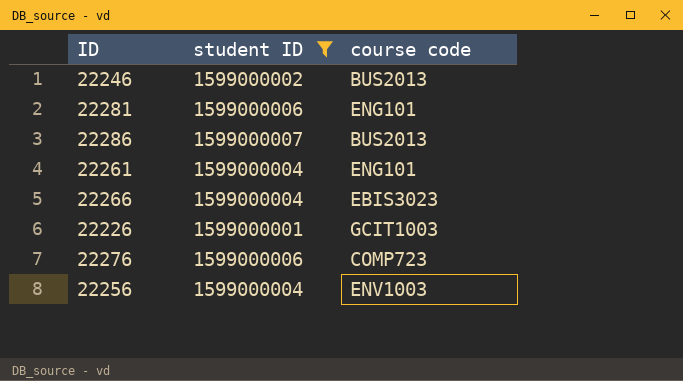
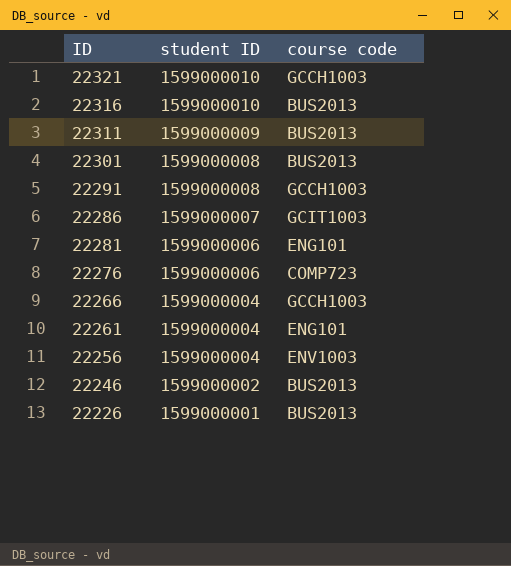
filter: student ID <= 1599000007 -> none
row order: none -> ID descending
22286 | course code: BUS2013 -> GCIT1003
22266 | course code: EBIS3023 -> GCCH1003
22226 | course code: GCIT1003 -> BUS2013

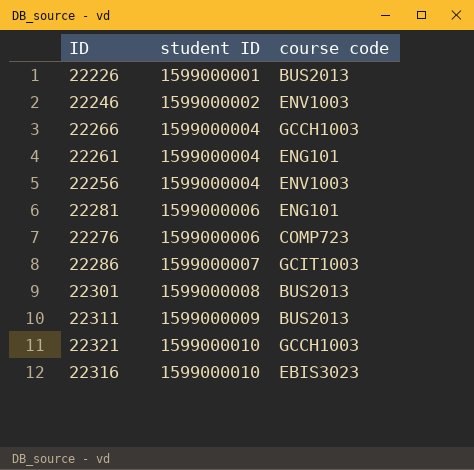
row order: ID descending -> student ID ascending
row 22291: 1599000008 | GCCH1003 -> none
22246 | course code: BUS2013 -> ENV1003
22316 | course code: BUS2013 -> EBIS3023

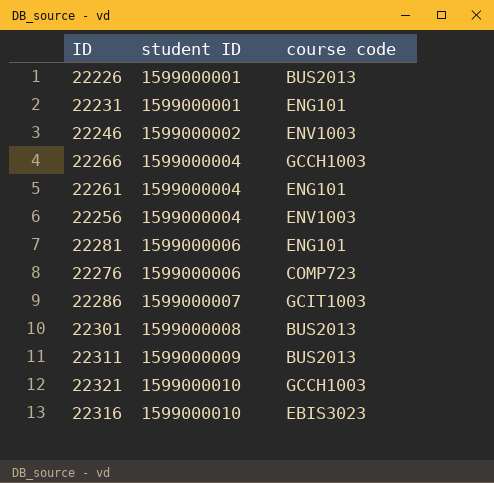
row 22231: none -> 1599000001 | ENG101

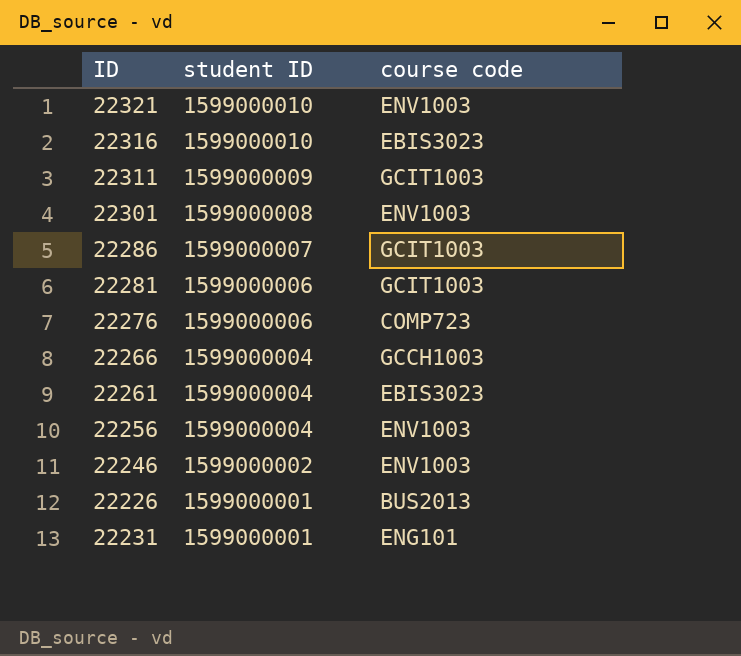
row order: student ID ascending -> student ID descending
22321 | course code: GCCH1003 -> ENV1003
22311 | course code: BUS2013 -> GCIT1003
22301 | course code: BUS2013 -> ENV1003
22281 | course code: ENG101 -> GCIT1003
22261 | course code: ENG101 -> EBIS3023

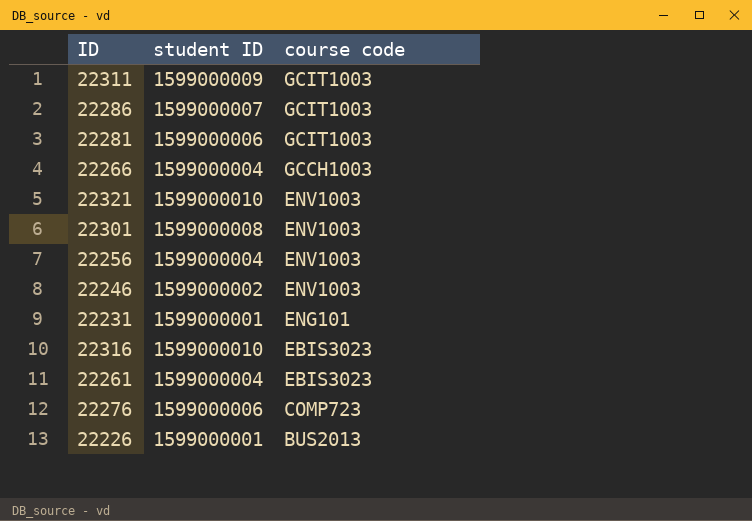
row order: student ID descending -> course code descending

